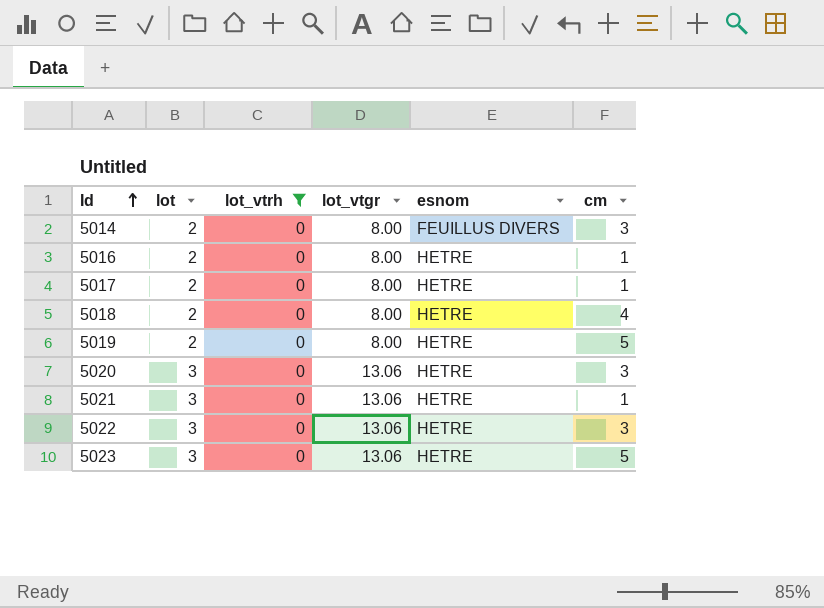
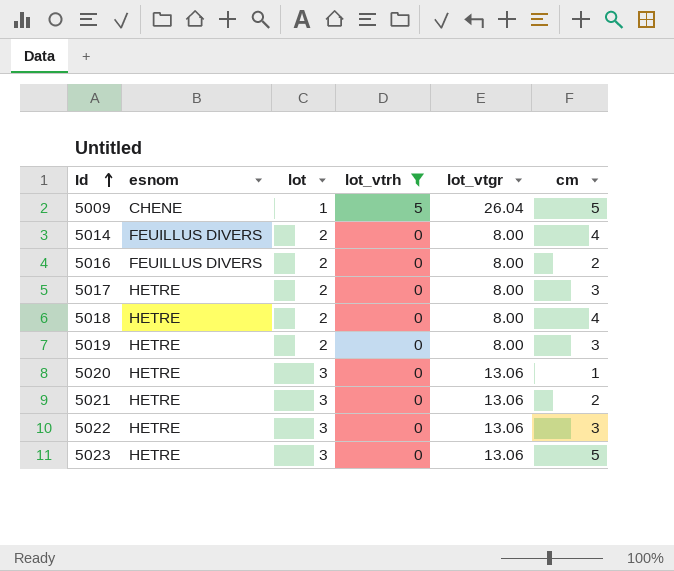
column esnom | position: 5 -> 2
row 5009: none -> CHENE | 1 | 5 | 26.04 | 5
5014 | cm: 3 -> 4
5016 | esnom: HETRE -> FEUILLUS DIVERS
5016 | cm: 1 -> 2
5017 | cm: 1 -> 3
5019 | cm: 5 -> 3
5020 | cm: 3 -> 1
5021 | cm: 1 -> 2

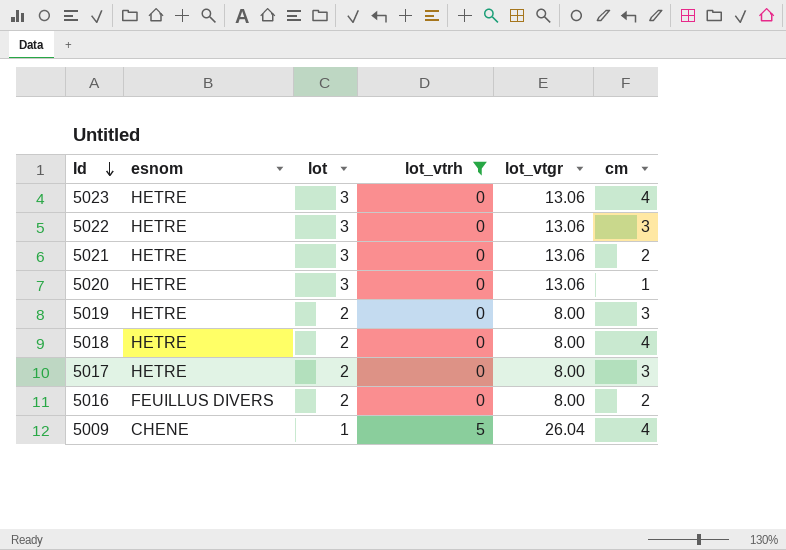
row order: Id ascending -> Id descending
row 5014: FEUILLUS DIVERS | 2 | 0 | 8.00 | 4 -> none
5023 | cm: 5 -> 4
5009 | cm: 5 -> 4

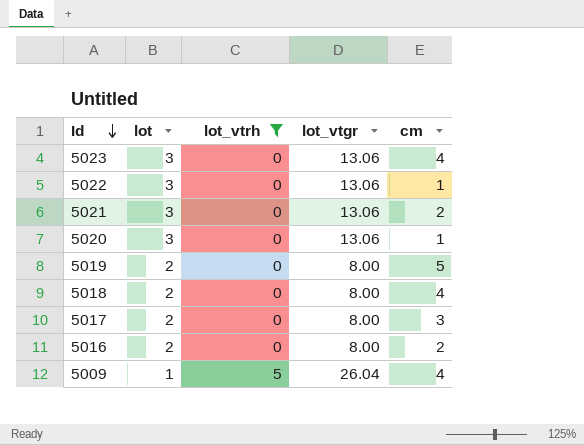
column esnom | position: 2 -> none
5022 | cm: 3 -> 1
5019 | cm: 3 -> 5

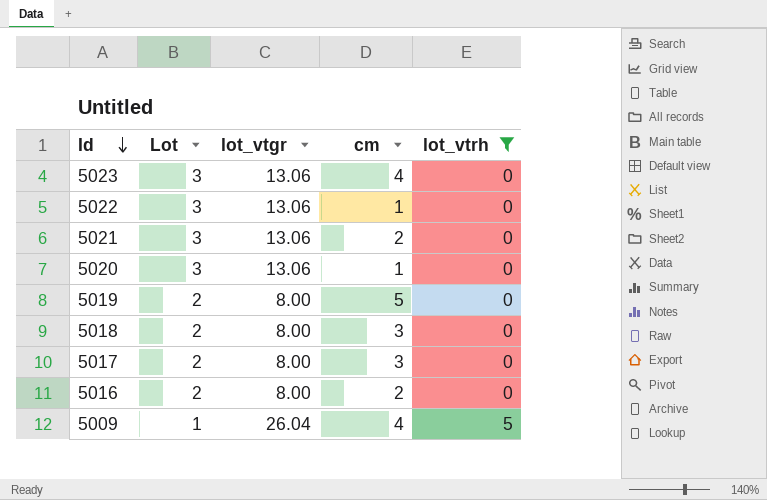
column name: lot -> Lot
column lot_vtrh | position: 3 -> 5
5018 | cm: 4 -> 3

